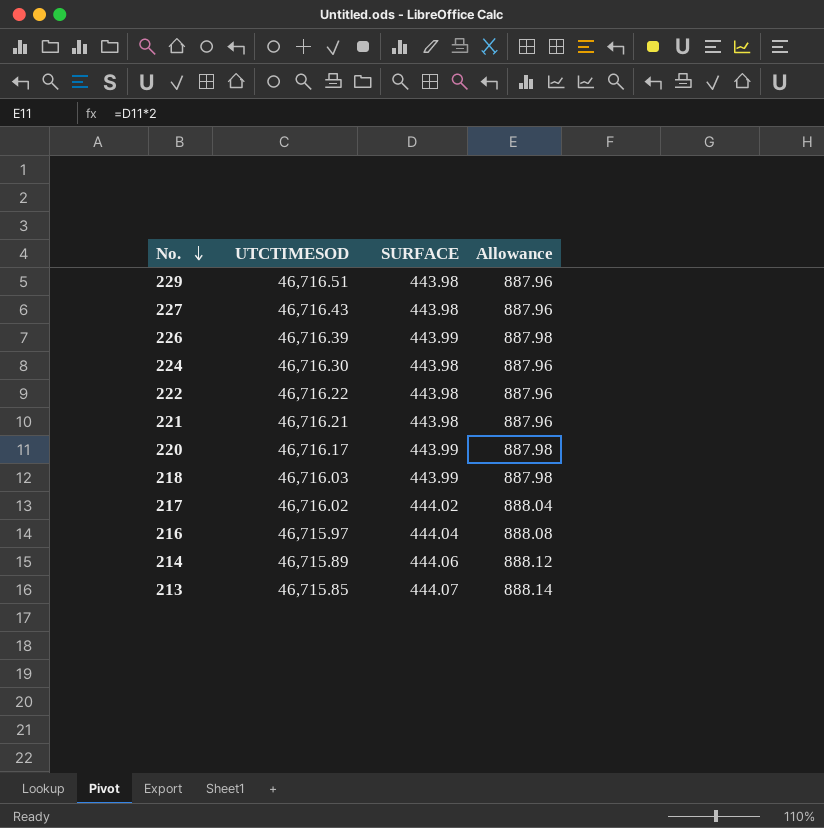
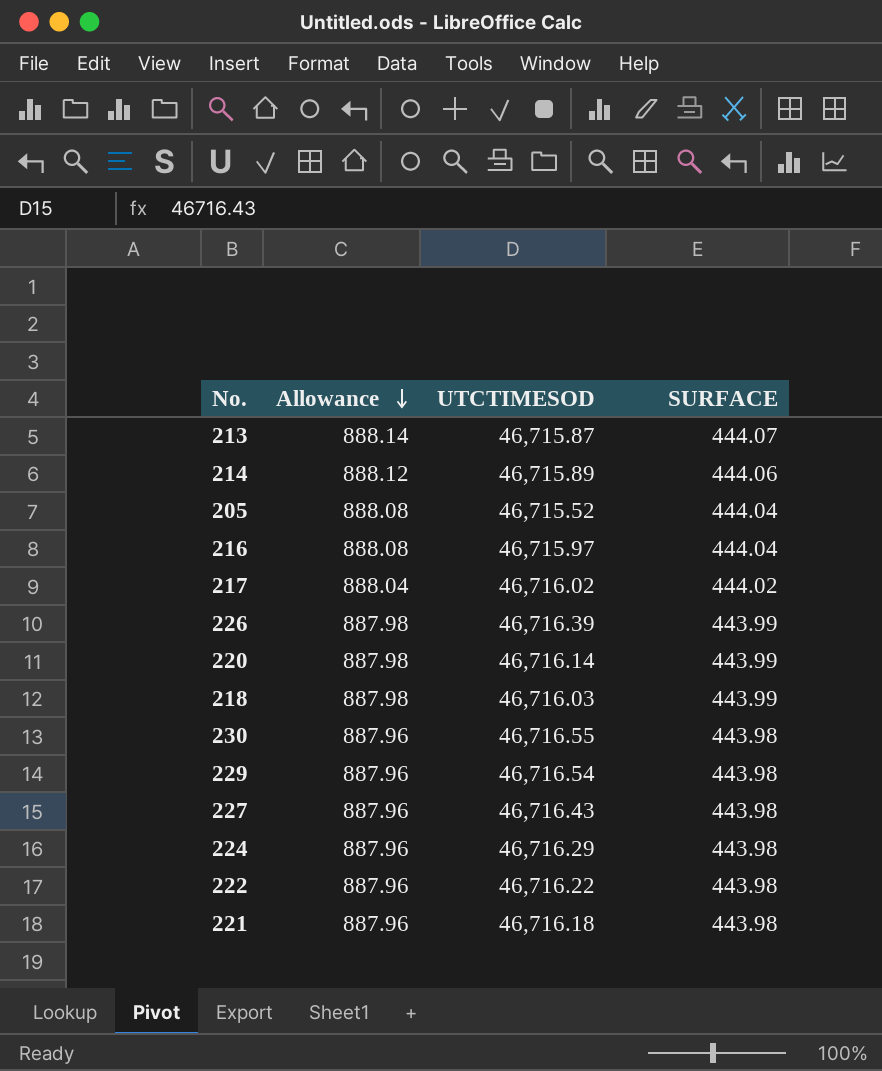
row order: No. descending -> Allowance descending
column Allowance | position: 4 -> 2
213 | UTCTIMESOD: 46,715.85 -> 46,715.87
row 205: none -> 888.08 | 46,715.52 | 444.04
220 | UTCTIMESOD: 46,716.17 -> 46,716.14
row 230: none -> 887.96 | 46,716.55 | 443.98
229 | UTCTIMESOD: 46,716.51 -> 46,716.54
224 | UTCTIMESOD: 46,716.30 -> 46,716.29
221 | UTCTIMESOD: 46,716.21 -> 46,716.18

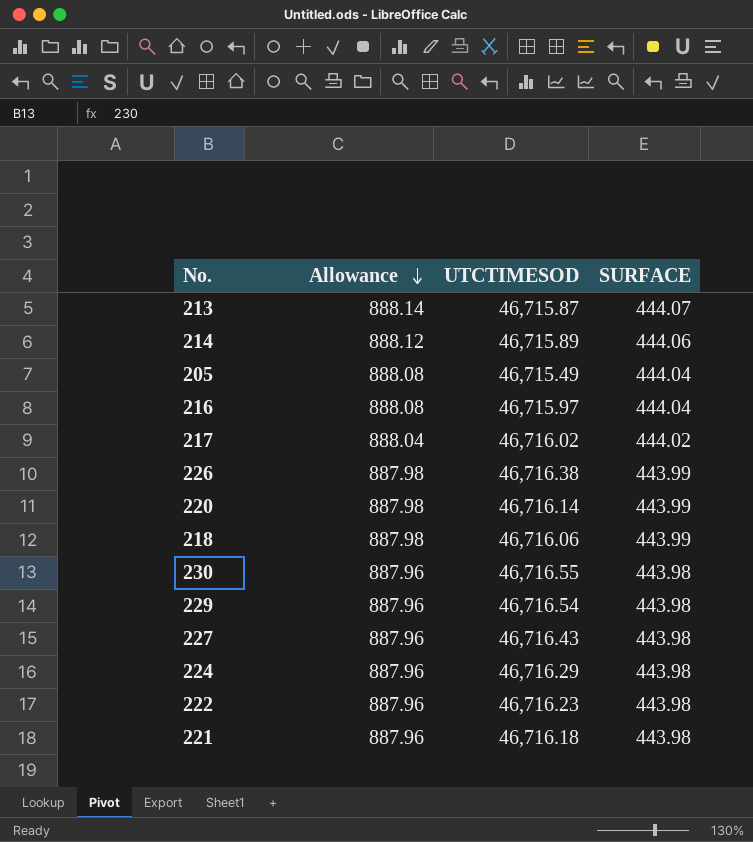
205 | UTCTIMESOD: 46,715.52 -> 46,715.49
226 | UTCTIMESOD: 46,716.39 -> 46,716.38
218 | UTCTIMESOD: 46,716.03 -> 46,716.06
222 | UTCTIMESOD: 46,716.22 -> 46,716.23

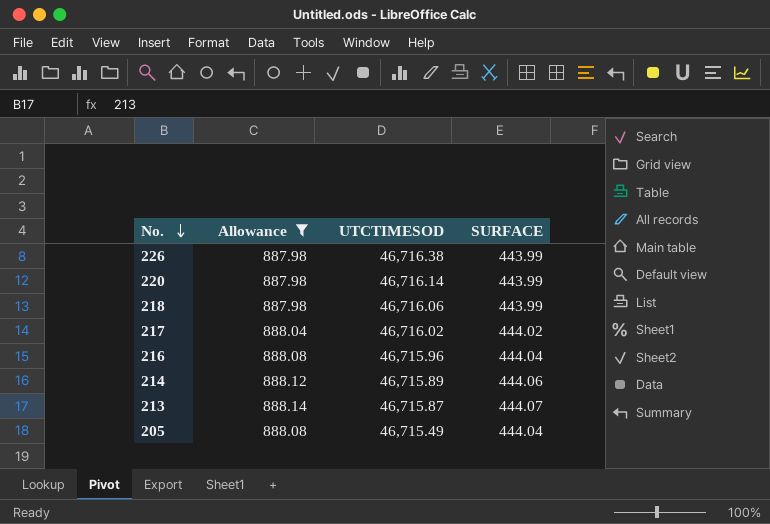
filter: none -> Allowance != 887.96
row order: Allowance descending -> No. descending
216 | UTCTIMESOD: 46,715.97 -> 46,715.96

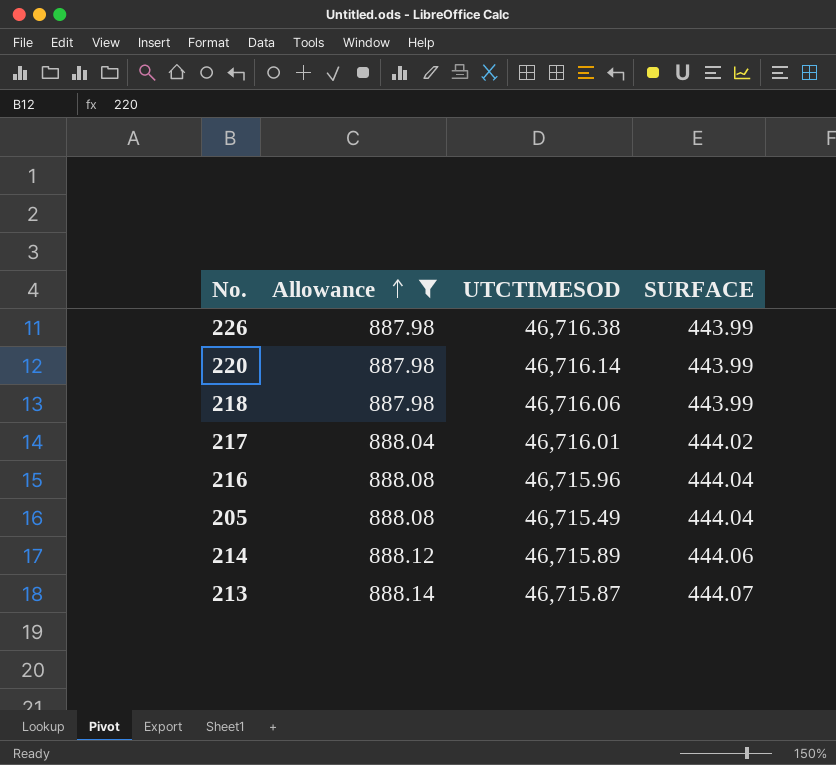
row order: No. descending -> Allowance ascending
217 | UTCTIMESOD: 46,716.02 -> 46,716.01

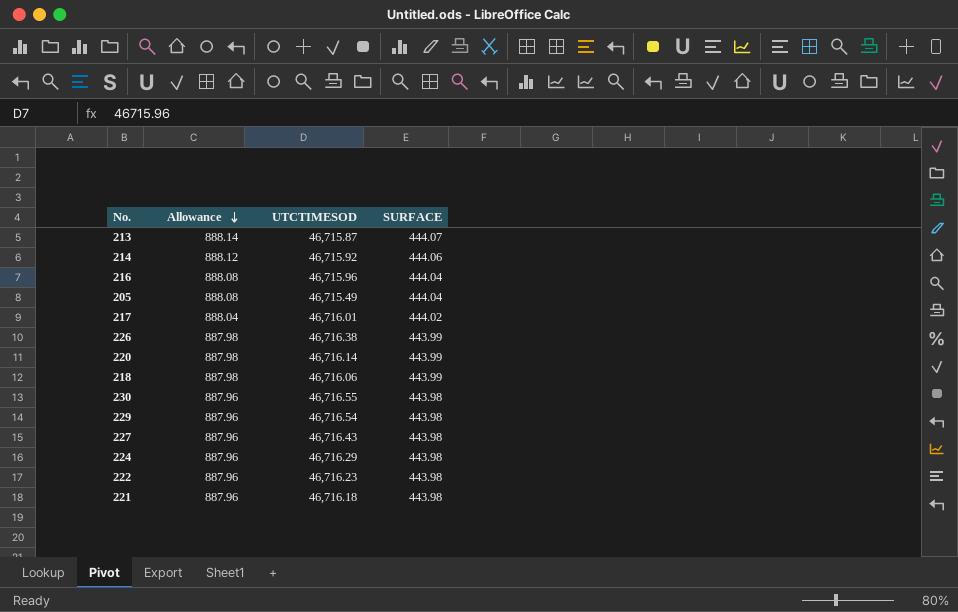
filter: Allowance != 887.96 -> none
row order: Allowance ascending -> Allowance descending
214 | UTCTIMESOD: 46,715.89 -> 46,715.92

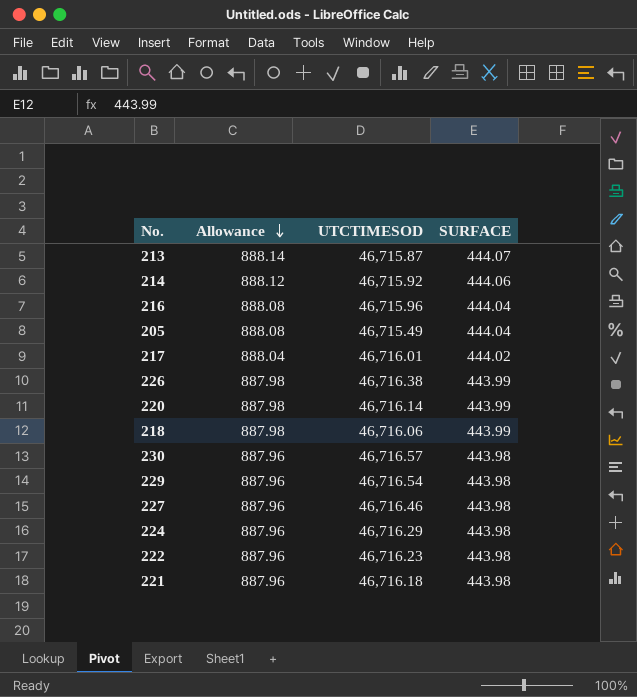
230 | UTCTIMESOD: 46,716.55 -> 46,716.57
227 | UTCTIMESOD: 46,716.43 -> 46,716.46

